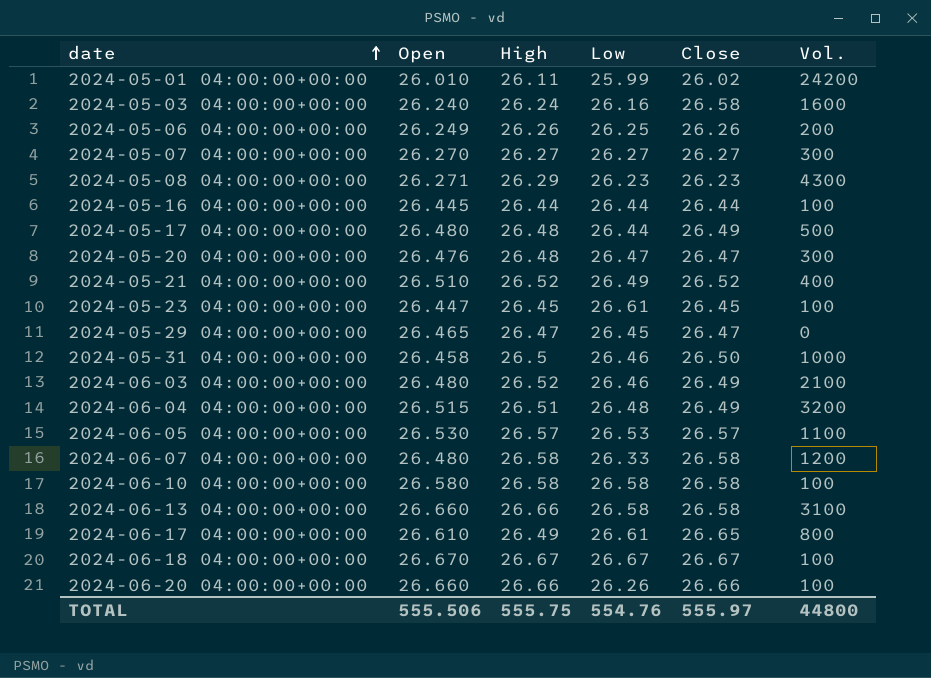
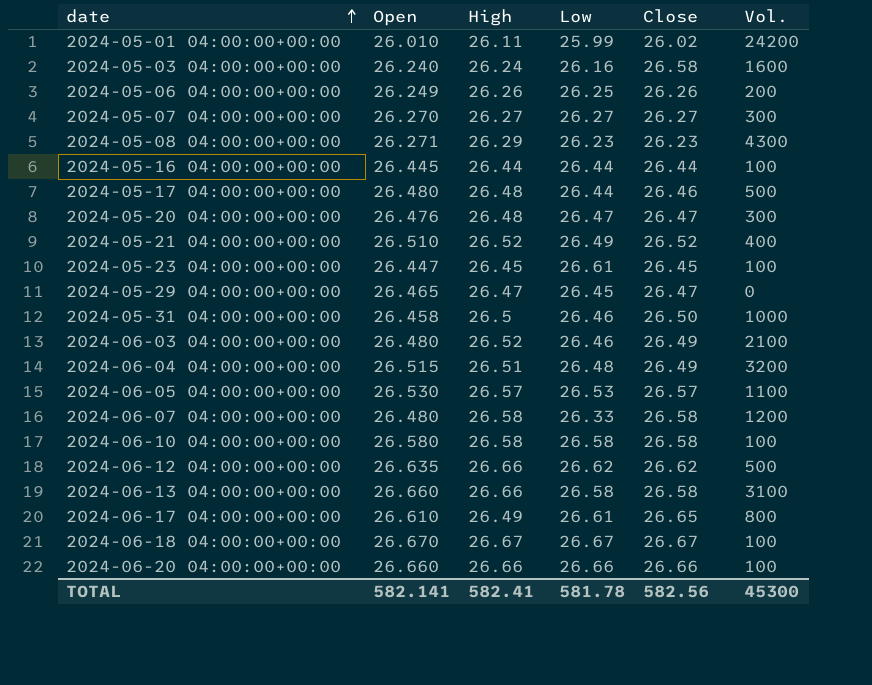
2024-05-17 04:00:00+00:00 | Close: 26.49 -> 26.46
row 2024-06-12 04:00:00+00:00: none -> 26.635 | 26.66 | 26.62 | 26.62 | 500
2024-06-20 04:00:00+00:00 | Low: 26.26 -> 26.66
TOTAL | Open: 555.506 -> 582.141
TOTAL | High: 555.75 -> 582.41
TOTAL | Low: 554.76 -> 581.78
TOTAL | Close: 555.97 -> 582.56
TOTAL | Vol.: 44800 -> 45300

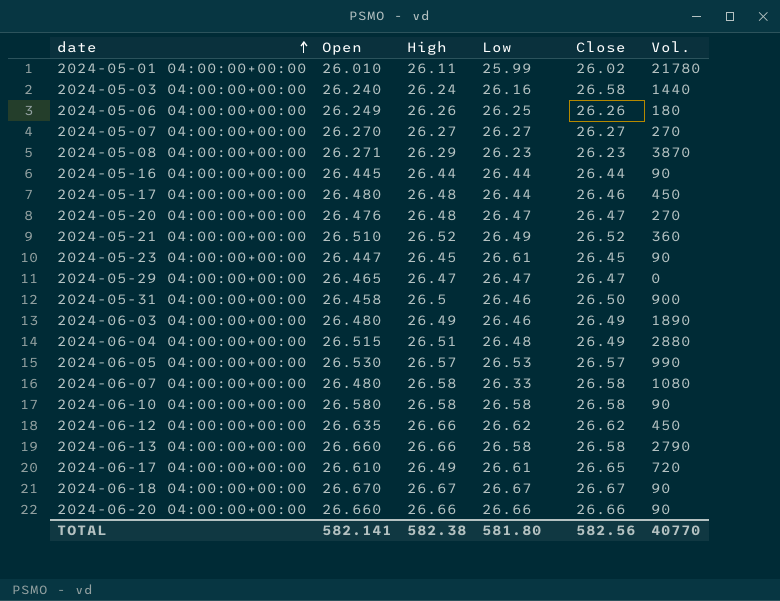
2024-05-01 04:00:00+00:00 | Vol.: 24200 -> 21780
2024-05-03 04:00:00+00:00 | Vol.: 1600 -> 1440
2024-05-06 04:00:00+00:00 | Vol.: 200 -> 180
2024-05-07 04:00:00+00:00 | Vol.: 300 -> 270
2024-05-08 04:00:00+00:00 | Vol.: 4300 -> 3870
2024-05-16 04:00:00+00:00 | Vol.: 100 -> 90
2024-05-17 04:00:00+00:00 | Vol.: 500 -> 450
2024-05-20 04:00:00+00:00 | Vol.: 300 -> 270
2024-05-21 04:00:00+00:00 | Vol.: 400 -> 360
2024-05-23 04:00:00+00:00 | Vol.: 100 -> 90
2024-05-29 04:00:00+00:00 | Low: 26.45 -> 26.47
2024-05-31 04:00:00+00:00 | Vol.: 1000 -> 900
2024-06-03 04:00:00+00:00 | High: 26.52 -> 26.49
2024-06-03 04:00:00+00:00 | Vol.: 2100 -> 1890
2024-06-04 04:00:00+00:00 | Vol.: 3200 -> 2880
2024-06-05 04:00:00+00:00 | Vol.: 1100 -> 990
2024-06-07 04:00:00+00:00 | Vol.: 1200 -> 1080
2024-06-10 04:00:00+00:00 | Vol.: 100 -> 90
2024-06-12 04:00:00+00:00 | Vol.: 500 -> 450
2024-06-13 04:00:00+00:00 | Vol.: 3100 -> 2790
2024-06-17 04:00:00+00:00 | Vol.: 800 -> 720
2024-06-18 04:00:00+00:00 | Vol.: 100 -> 90
2024-06-20 04:00:00+00:00 | Vol.: 100 -> 90
TOTAL | High: 582.41 -> 582.38
TOTAL | Low: 581.78 -> 581.80
TOTAL | Vol.: 45300 -> 40770

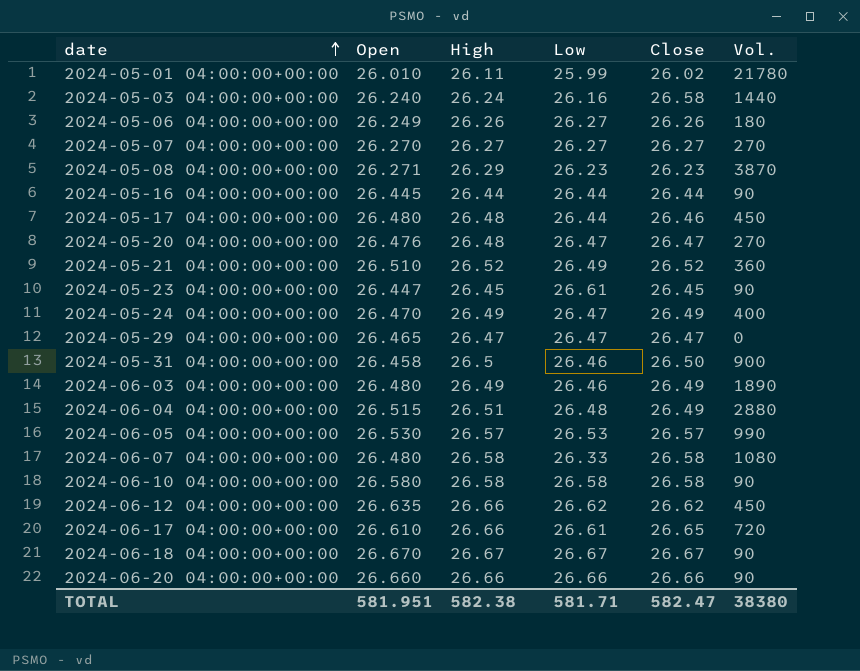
row 2024-06-13 04:00:00+00:00: 26.660 | 26.66 | 26.58 | 26.58 | 2790 -> none
2024-05-06 04:00:00+00:00 | Low: 26.25 -> 26.27
row 2024-05-24 04:00:00+00:00: none -> 26.470 | 26.49 | 26.47 | 26.49 | 400
2024-06-17 04:00:00+00:00 | High: 26.49 -> 26.66
TOTAL | Open: 582.141 -> 581.951
TOTAL | Low: 581.80 -> 581.71
TOTAL | Close: 582.56 -> 582.47
TOTAL | Vol.: 40770 -> 38380

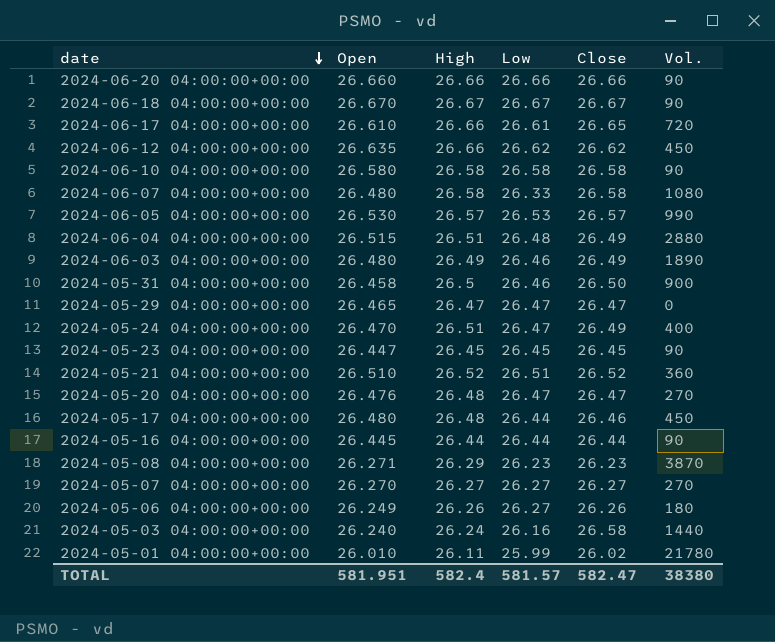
row order: date ascending -> date descending
2024-05-24 04:00:00+00:00 | High: 26.49 -> 26.51
2024-05-23 04:00:00+00:00 | Low: 26.61 -> 26.45
2024-05-21 04:00:00+00:00 | Low: 26.49 -> 26.51
TOTAL | High: 582.38 -> 582.4
TOTAL | Low: 581.71 -> 581.57

